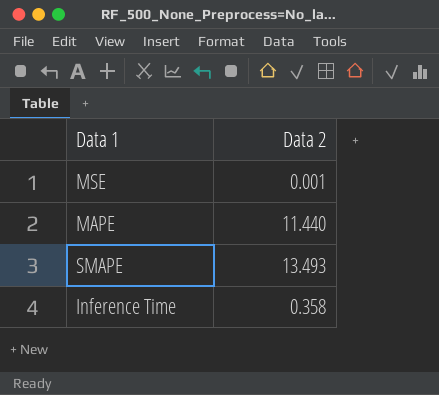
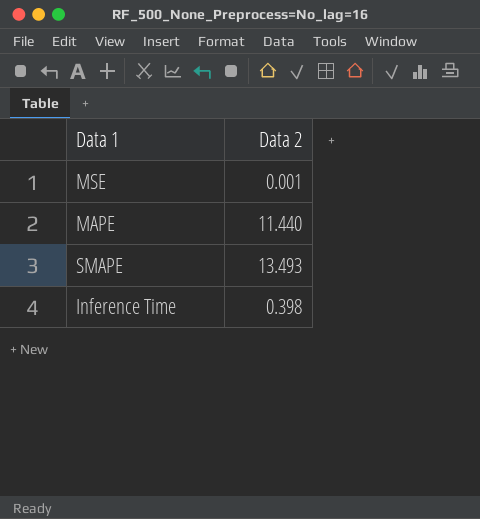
Inference Time | Data 2: 0.358 -> 0.398

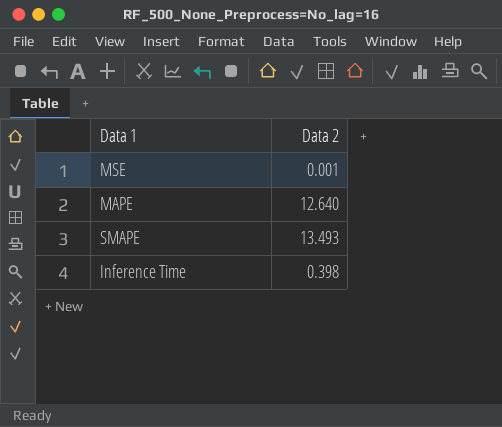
MAPE | Data 2: 11.440 -> 12.640

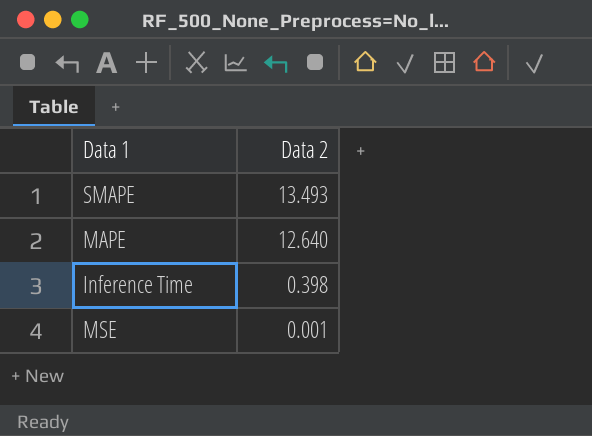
row order: none -> Data 2 descending

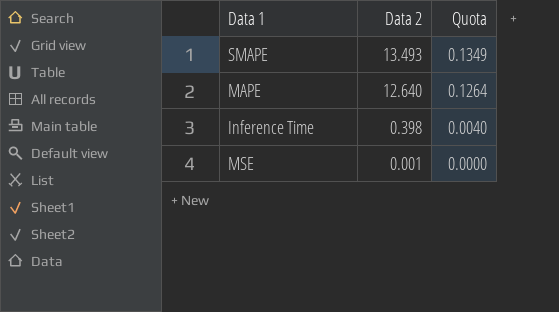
column Quota | formula: none -> [Data 2] * 0.01

